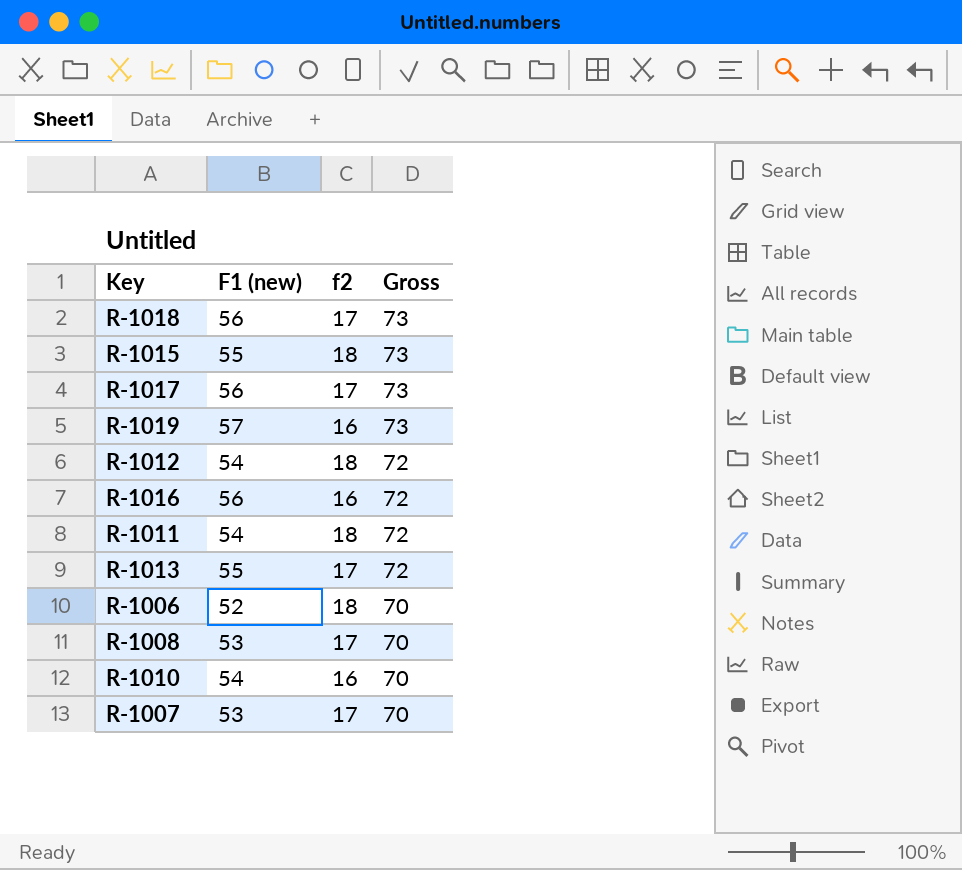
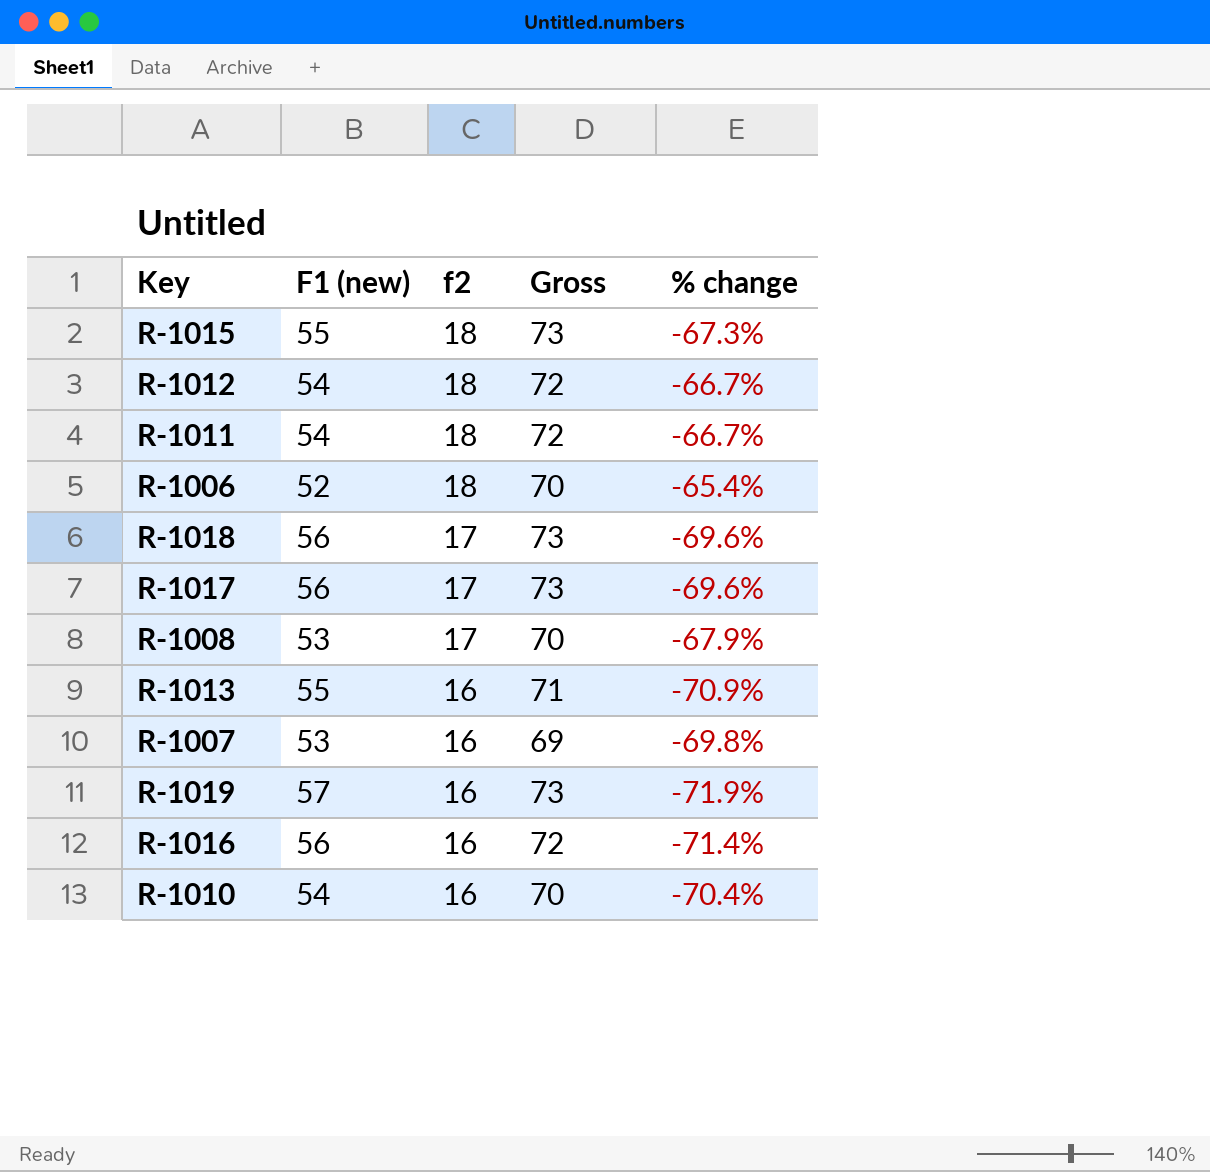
row order: Gross descending -> f2 descending
column % change | formula: none -> ([f2] - [F1 (new)]) / [F1 (new)]
R-1013 | f2: 17 -> 16
R-1013 | Gross: 72 -> 71
R-1007 | f2: 17 -> 16
R-1007 | Gross: 70 -> 69

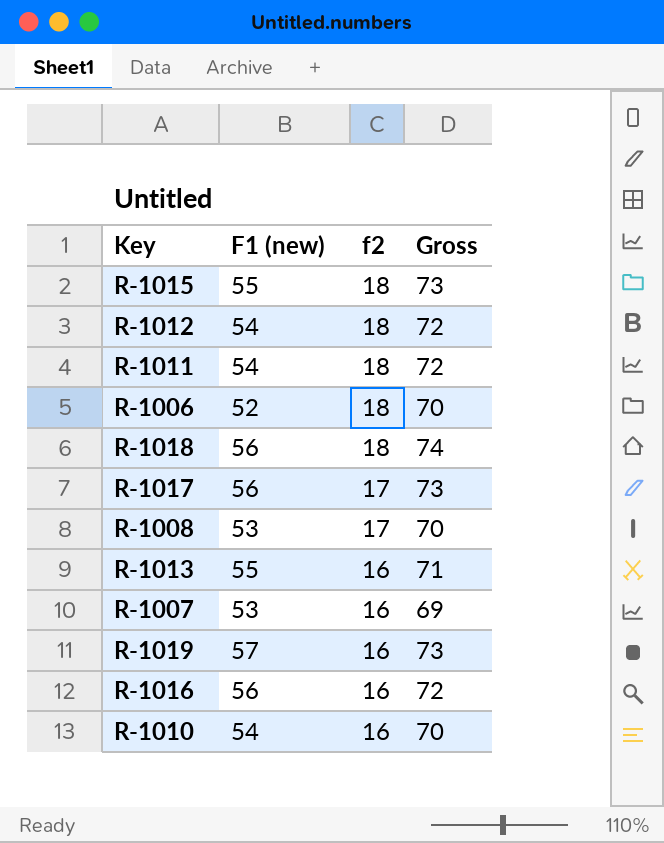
column % change | formula: ([f2] - [F1 (new)]) / [F1 (new)] -> none
R-1018 | f2: 17 -> 18
R-1018 | Gross: 73 -> 74

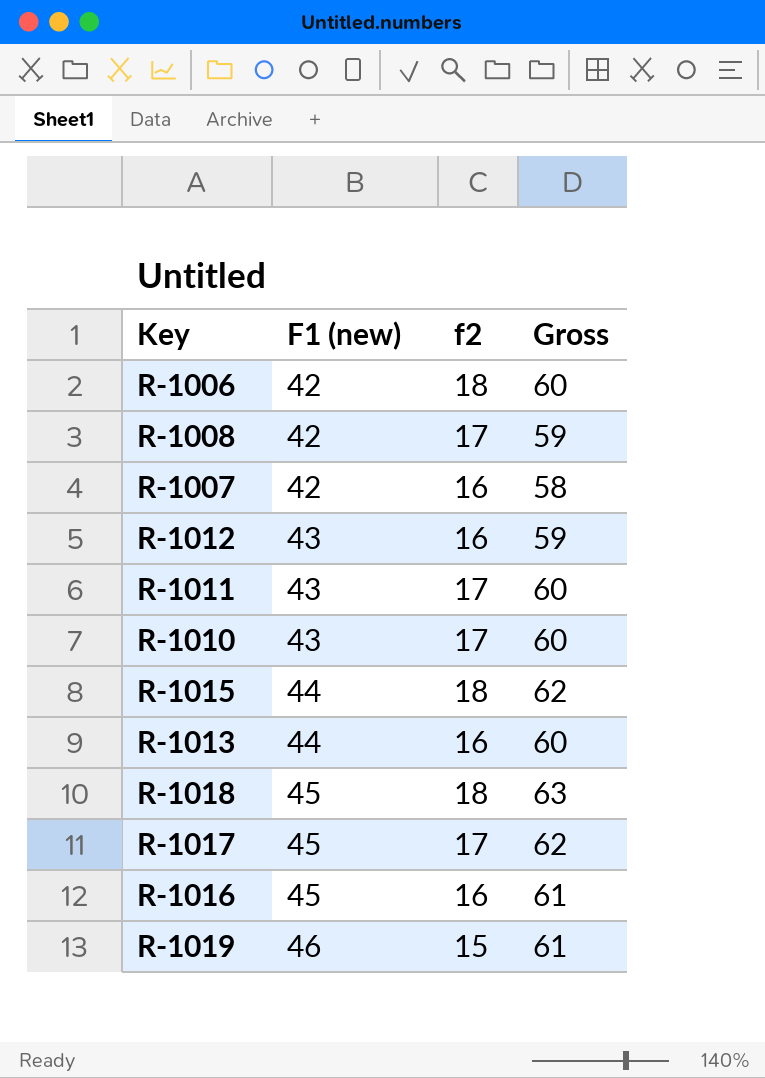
row order: f2 descending -> F1 (new) ascending
R-1006 | F1 (new): 52 -> 42
R-1006 | Gross: 70 -> 60
R-1008 | F1 (new): 53 -> 42
R-1008 | Gross: 70 -> 59
R-1007 | F1 (new): 53 -> 42
R-1007 | Gross: 69 -> 58
R-1012 | F1 (new): 54 -> 43
R-1012 | f2: 18 -> 16
R-1012 | Gross: 72 -> 59
R-1011 | F1 (new): 54 -> 43
R-1011 | f2: 18 -> 17
R-1011 | Gross: 72 -> 60
R-1010 | F1 (new): 54 -> 43
R-1010 | f2: 16 -> 17
R-1010 | Gross: 70 -> 60
R-1015 | F1 (new): 55 -> 44
R-1015 | Gross: 73 -> 62
R-1013 | F1 (new): 55 -> 44
R-1013 | Gross: 71 -> 60
R-1018 | F1 (new): 56 -> 45
R-1018 | Gross: 74 -> 63
R-1017 | F1 (new): 56 -> 45
R-1017 | Gross: 73 -> 62
R-1016 | F1 (new): 56 -> 45
R-1016 | Gross: 72 -> 61
R-1019 | F1 (new): 57 -> 46
R-1019 | f2: 16 -> 15
R-1019 | Gross: 73 -> 61

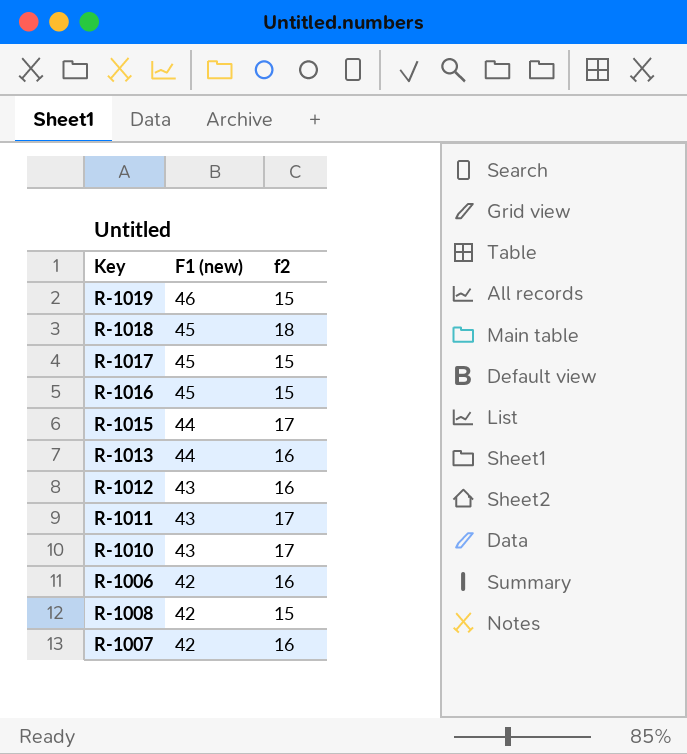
row order: F1 (new) ascending -> F1 (new) descending
column Gross | formula: [F1 (new)] + [f2] -> none
R-1017 | f2: 17 -> 15
R-1016 | f2: 16 -> 15
R-1015 | f2: 18 -> 17
R-1006 | f2: 18 -> 16
R-1008 | f2: 17 -> 15

